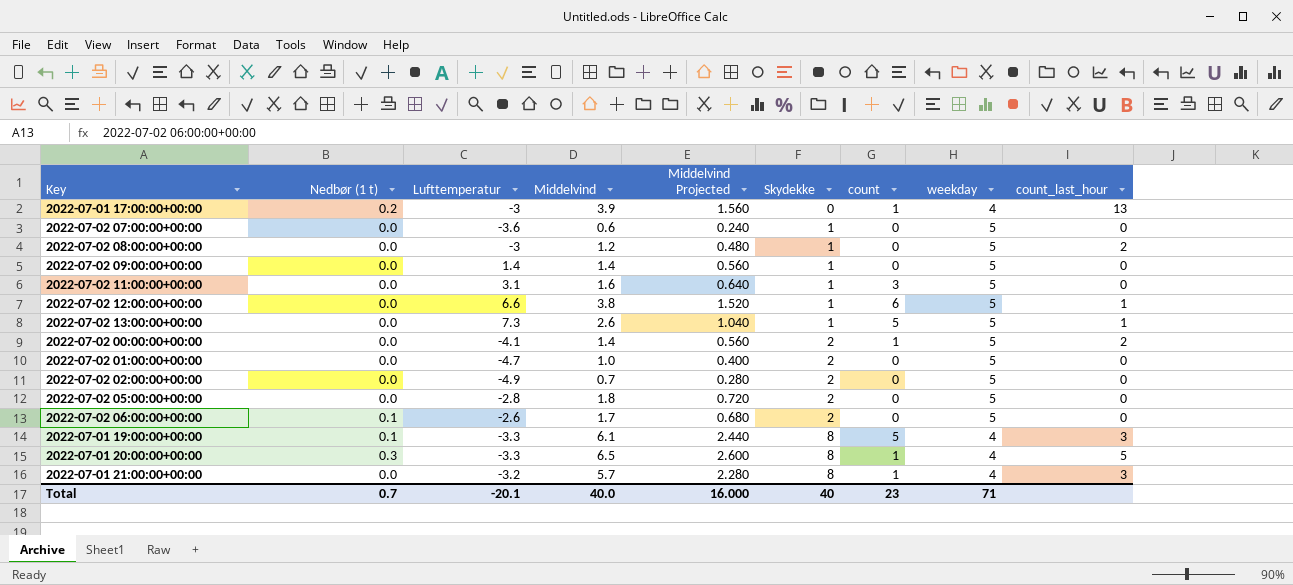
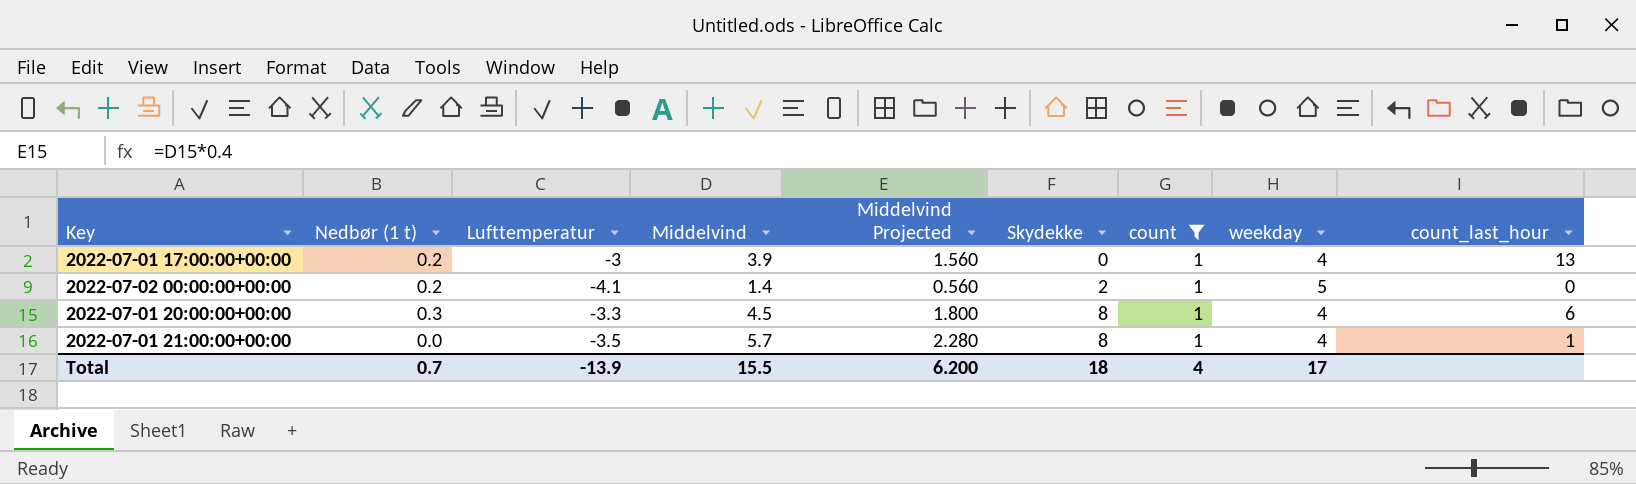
filter: none -> count = 1
2022-07-02 00:00:00+00:00 | Nedbør (1 t): 0.0 -> 0.2
2022-07-02 00:00:00+00:00 | count_last_hour: 2 -> 0
2022-07-01 20:00:00+00:00 | Middelvind: 6.5 -> 4.5
2022-07-01 20:00:00+00:00 | Middelvind Projected: 2.600 -> 1.800
2022-07-01 20:00:00+00:00 | count_last_hour: 5 -> 6
2022-07-01 21:00:00+00:00 | Lufttemperatur: -3.2 -> -3.5
2022-07-01 21:00:00+00:00 | count_last_hour: 3 -> 1
Total | Lufttemperatur: -20.1 -> -13.9
Total | Middelvind: 40.0 -> 15.5
Total | Middelvind Projected: 16.000 -> 6.200
Total | Skydekke: 40 -> 18
Total | count: 23 -> 4
Total | weekday: 71 -> 17

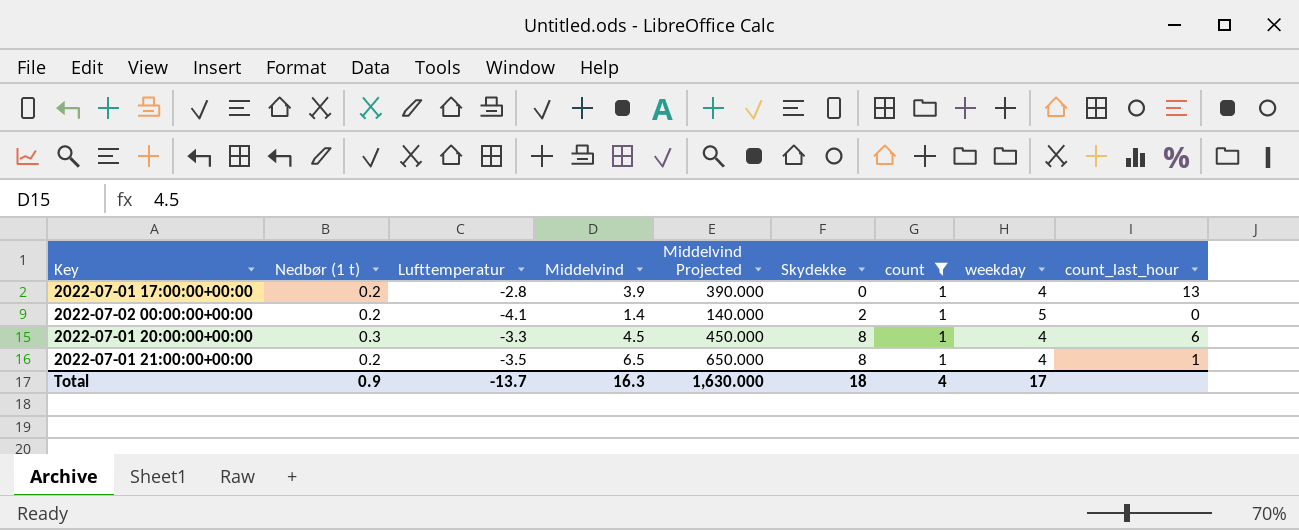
column Middelvind Projected | formula: [Middelvind] * 0.4 -> [Middelvind] * 100
2022-07-01 17:00:00+00:00 | Lufttemperatur: -3 -> -2.8
2022-07-01 21:00:00+00:00 | Nedbør (1 t): 0.0 -> 0.2
2022-07-01 21:00:00+00:00 | Middelvind: 5.7 -> 6.5
Total | Nedbør (1 t): 0.7 -> 0.9
Total | Lufttemperatur: -13.9 -> -13.7
Total | Middelvind: 15.5 -> 16.3
Total | Middelvind Projected: 6.200 -> 1,630.000

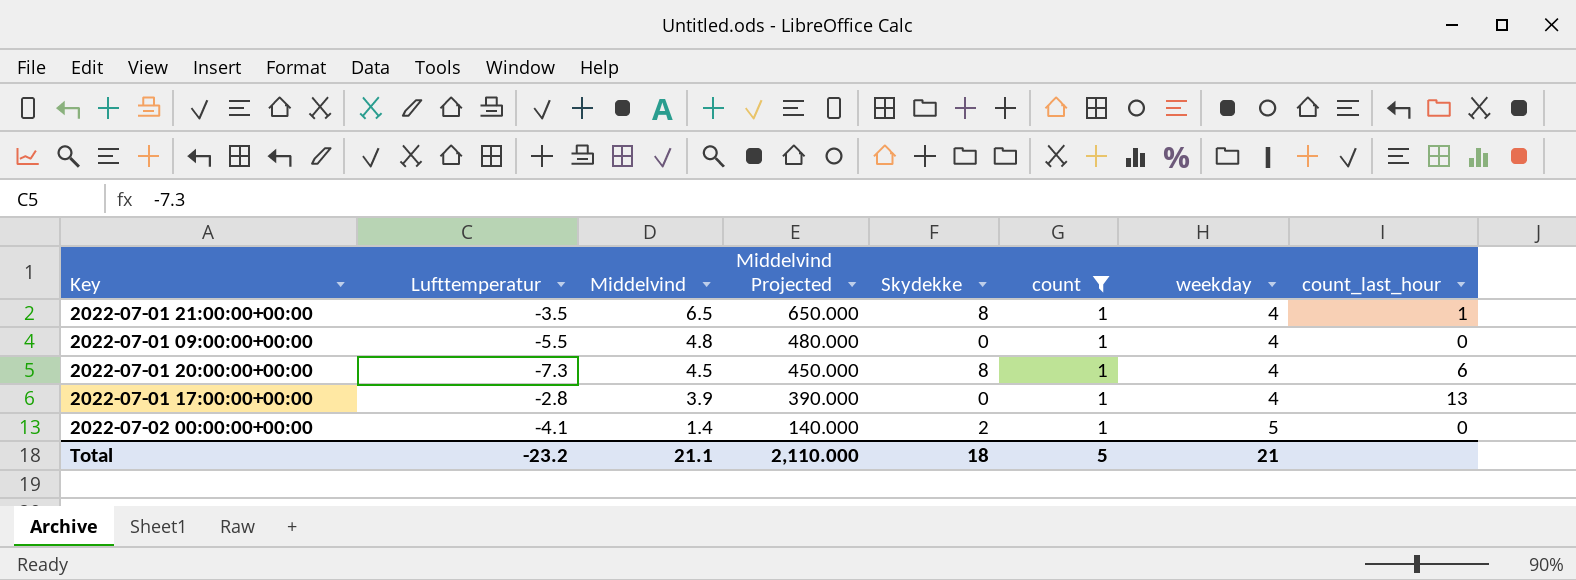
row order: Skydekke ascending -> Middelvind descending
column Nedbør (1 t) | position: 2 -> none
row 2022-07-01 09:00:00+00:00: none -> -5.5 | 4.8 | 480.000 | 0 | 1 | 4 | 0
2022-07-01 20:00:00+00:00 | Lufttemperatur: -3.3 -> -7.3
Total | Lufttemperatur: -13.7 -> -23.2
Total | Middelvind: 16.3 -> 21.1
Total | Middelvind Projected: 1,630.000 -> 2,110.000
Total | count: 4 -> 5
Total | weekday: 17 -> 21

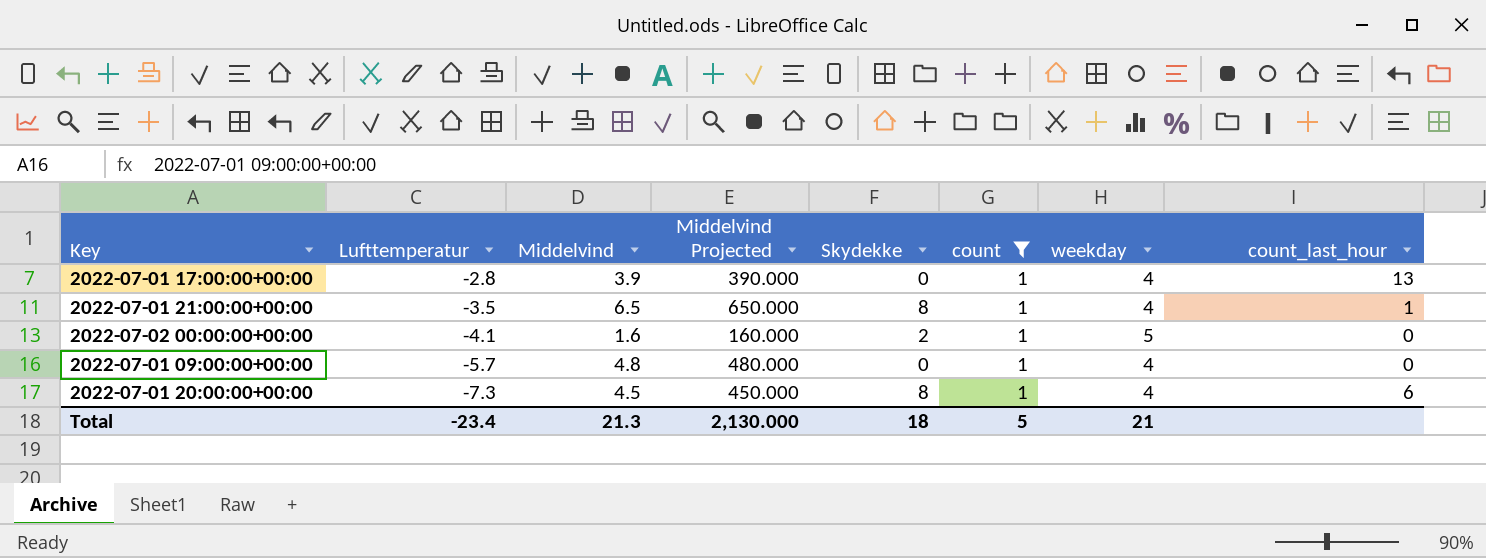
row order: Middelvind descending -> Lufttemperatur descending
2022-07-02 00:00:00+00:00 | Middelvind: 1.4 -> 1.6
2022-07-02 00:00:00+00:00 | Middelvind Projected: 140.000 -> 160.000
2022-07-01 09:00:00+00:00 | Lufttemperatur: -5.5 -> -5.7
Total | Lufttemperatur: -23.2 -> -23.4
Total | Middelvind: 21.1 -> 21.3
Total | Middelvind Projected: 2,110.000 -> 2,130.000

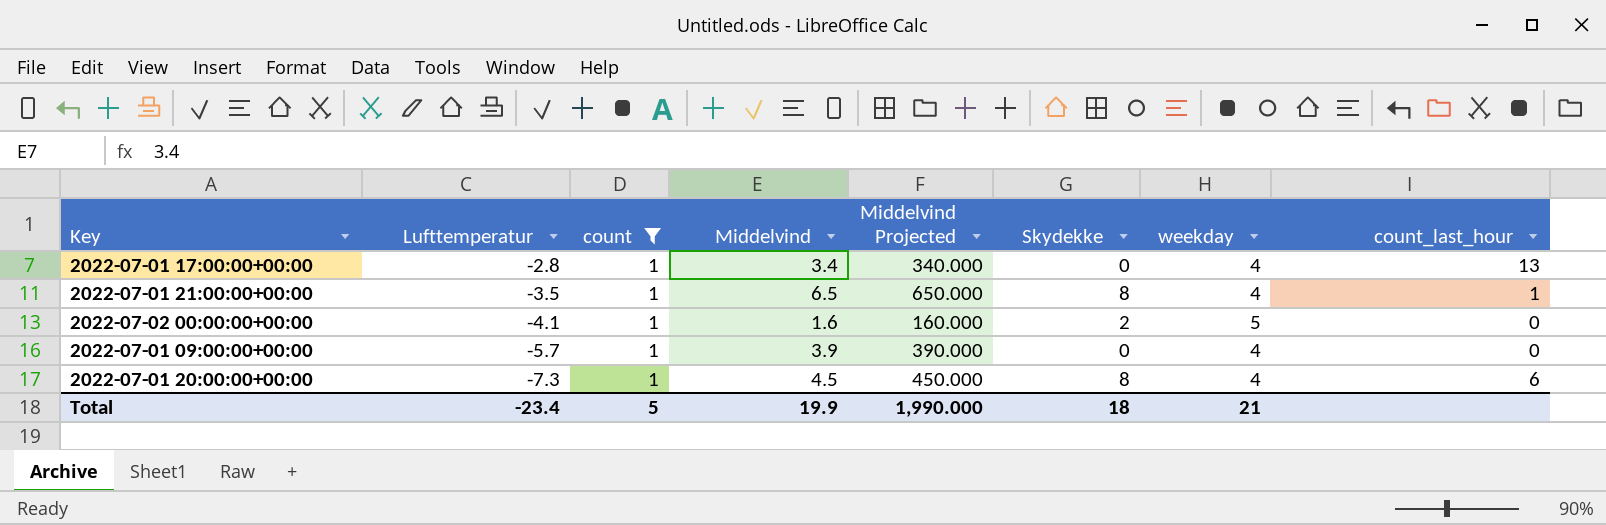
column count | position: 6 -> 3
2022-07-01 17:00:00+00:00 | Middelvind: 3.9 -> 3.4
2022-07-01 17:00:00+00:00 | Middelvind Projected: 390.000 -> 340.000
2022-07-01 09:00:00+00:00 | Middelvind: 4.8 -> 3.9
2022-07-01 09:00:00+00:00 | Middelvind Projected: 480.000 -> 390.000
Total | Middelvind: 21.3 -> 19.9
Total | Middelvind Projected: 2,130.000 -> 1,990.000

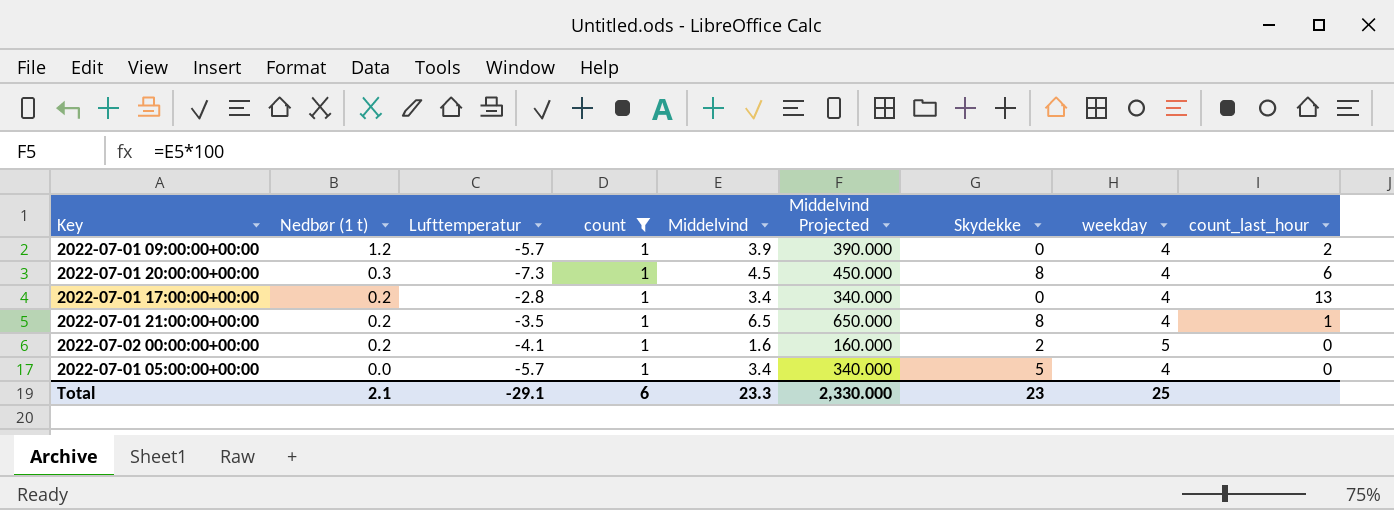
row order: Lufttemperatur descending -> Nedbør (1 t) descending
column Nedbør (1 t) | position: none -> 2
2022-07-01 09:00:00+00:00 | count_last_hour: 0 -> 2
row 2022-07-01 05:00:00+00:00: none -> 0.0 | -5.7 | 1 | 3.4 | 340.000 | 5 | 4 | 0
Total | Lufttemperatur: -23.4 -> -29.1
Total | count: 5 -> 6
Total | Middelvind: 19.9 -> 23.3
Total | Middelvind Projected: 1,990.000 -> 2,330.000
Total | Skydekke: 18 -> 23
Total | weekday: 21 -> 25

